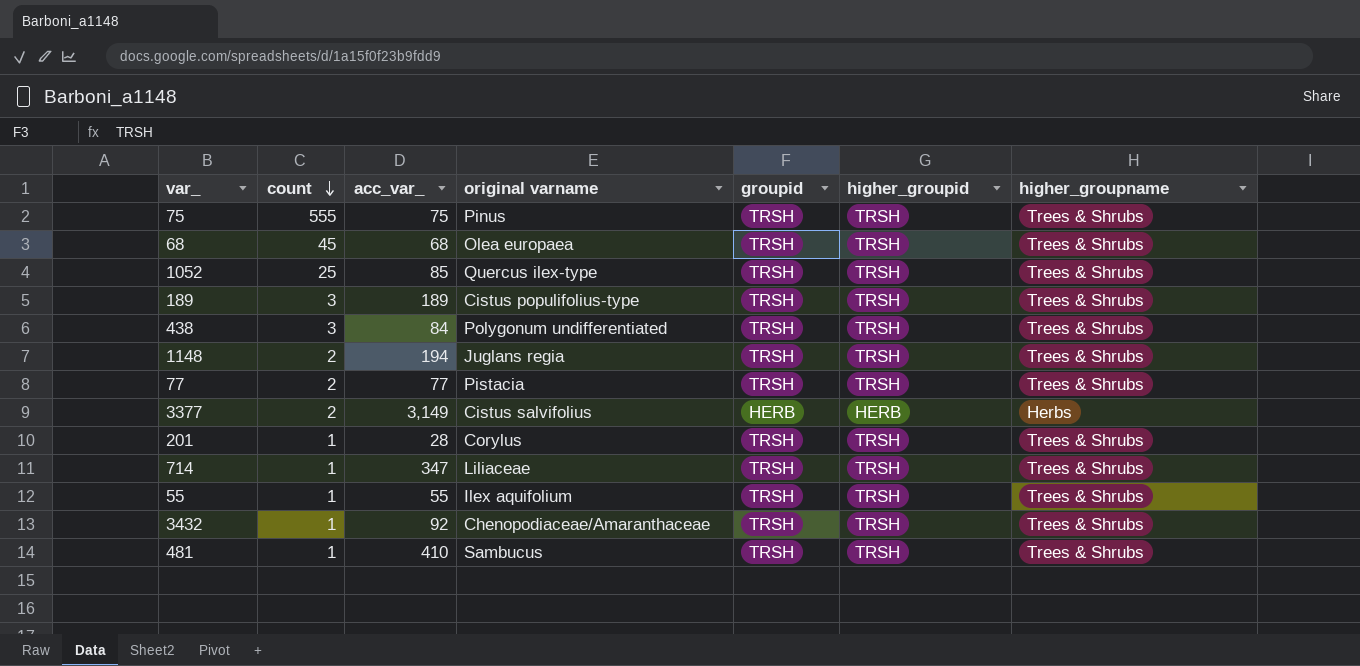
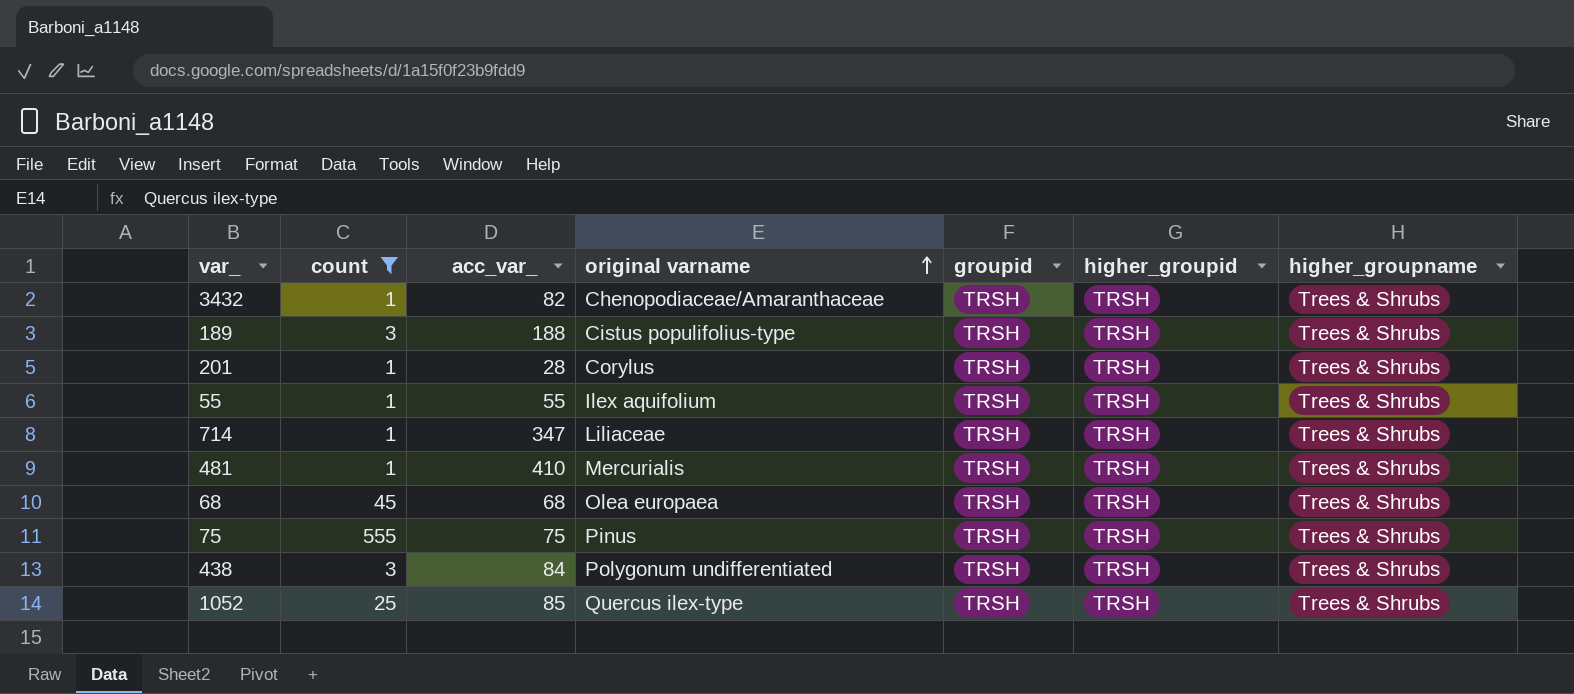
filter: none -> count != 2
row order: count descending -> original varname ascending
3432 | acc_var_: 92 -> 82
189 | acc_var_: 189 -> 188
481 | original varname: Sambucus -> Mercurialis

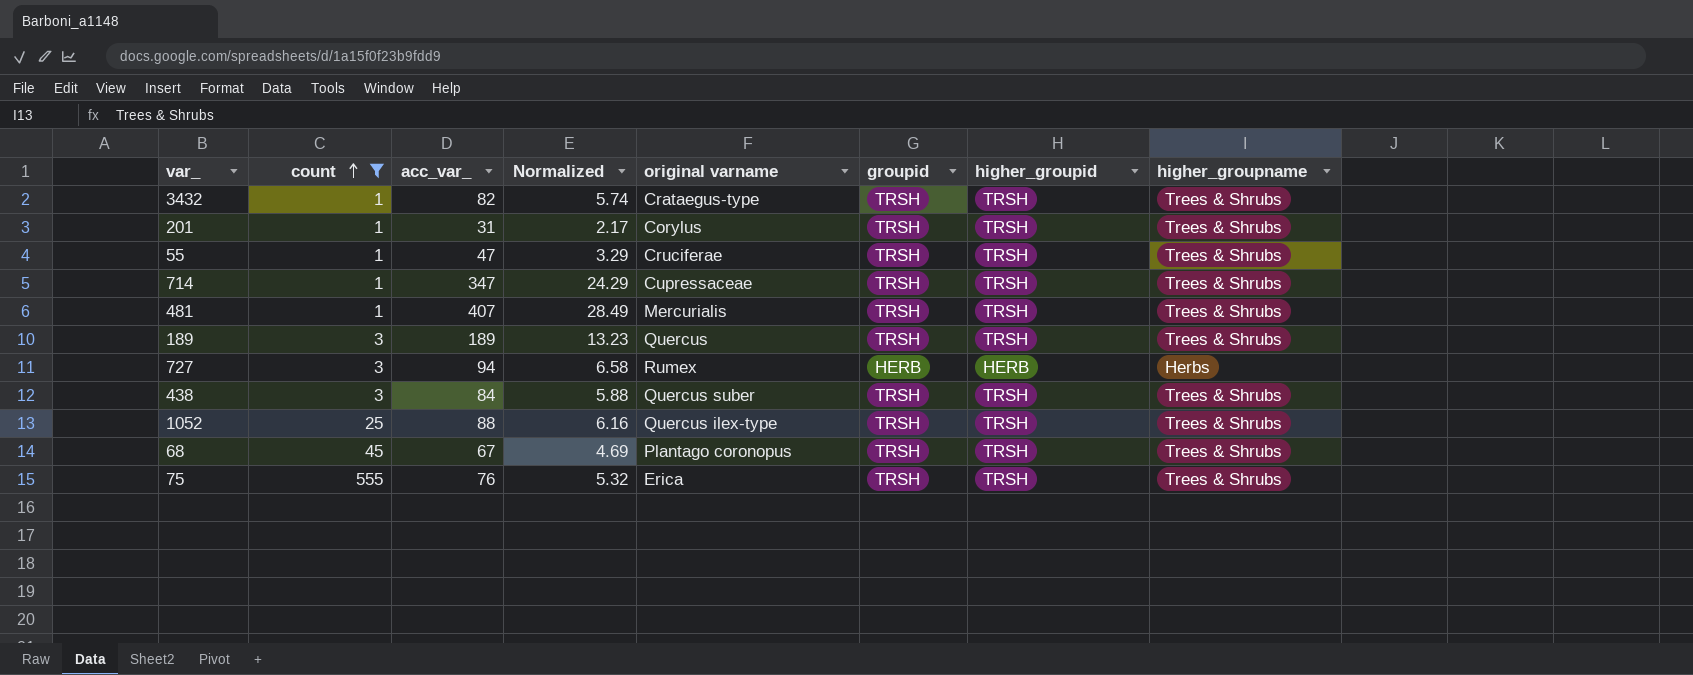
row order: original varname ascending -> count ascending
column Normalized | formula: none -> [acc_var_] * 0.07
3432 | original varname: Chenopodiaceae/Amaranthaceae -> Crataegus-type
201 | acc_var_: 28 -> 31
55 | acc_var_: 55 -> 47
55 | original varname: Ilex aquifolium -> Cruciferae
714 | original varname: Liliaceae -> Cupressaceae
481 | acc_var_: 410 -> 407
189 | acc_var_: 188 -> 189
189 | original varname: Cistus populifolius-type -> Quercus
row 727: none -> 3 | 94 | 6.58 | Rumex | HERB | HERB | Herbs
438 | original varname: Polygonum undifferentiated -> Quercus suber
1052 | acc_var_: 85 -> 88
68 | acc_var_: 68 -> 67
68 | original varname: Olea europaea -> Plantago coronopus
75 | acc_var_: 75 -> 76
75 | original varname: Pinus -> Erica

